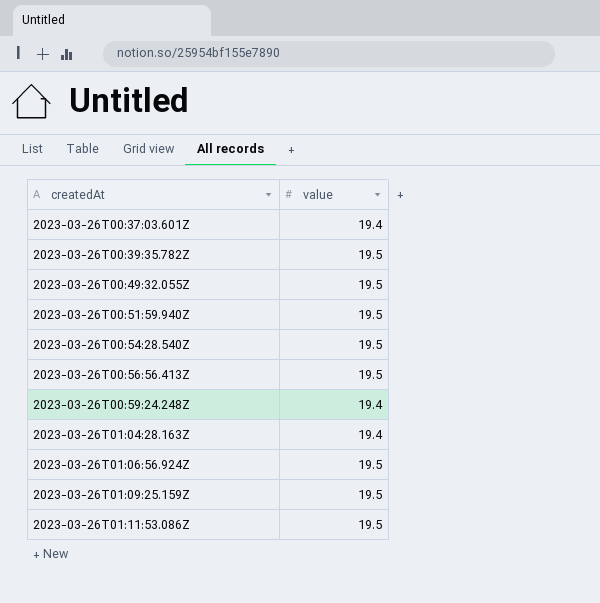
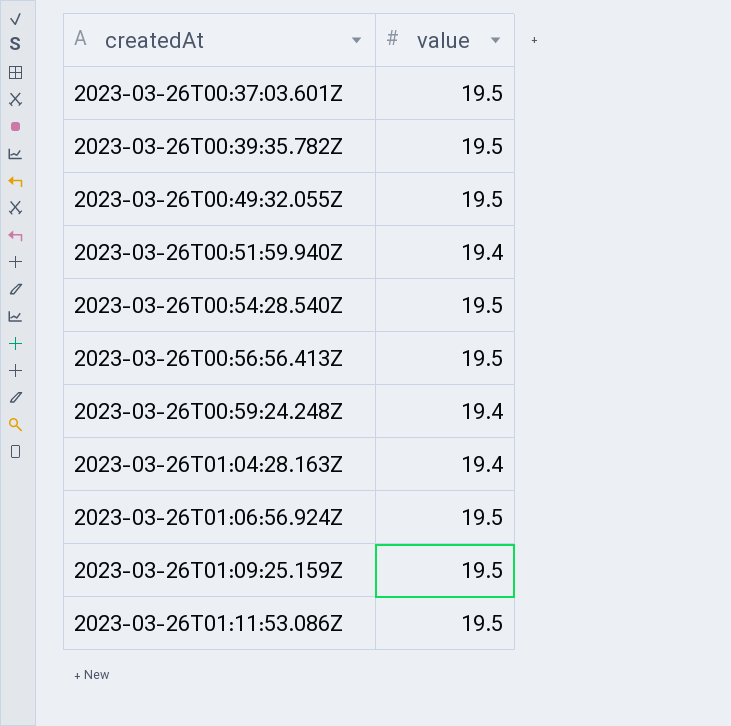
2023-03-26T00:37:03.601Z | value: 19.4 -> 19.5
2023-03-26T00:51:59.940Z | value: 19.5 -> 19.4

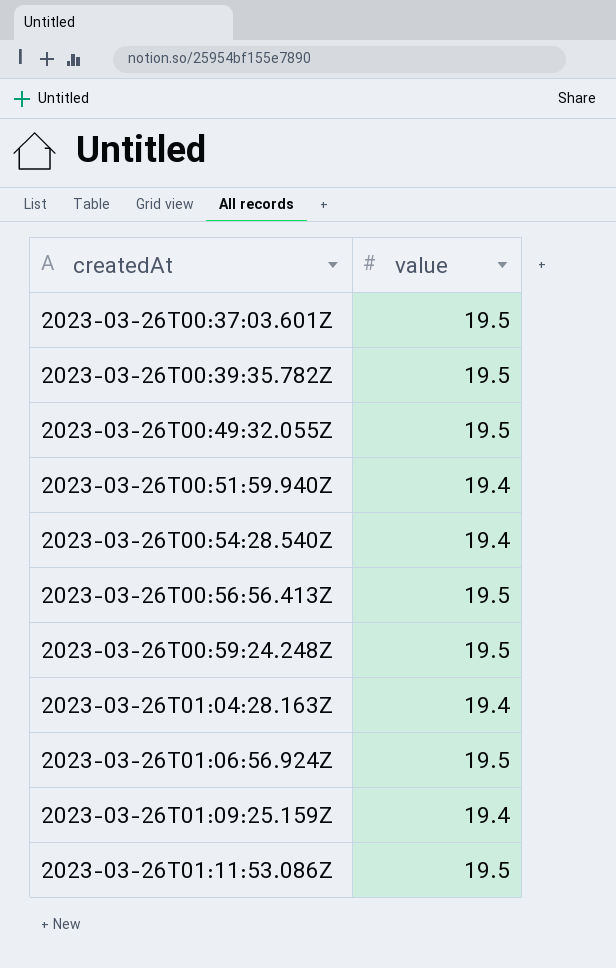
2023-03-26T00:54:28.540Z | value: 19.5 -> 19.4
2023-03-26T00:59:24.248Z | value: 19.4 -> 19.5
2023-03-26T01:09:25.159Z | value: 19.5 -> 19.4

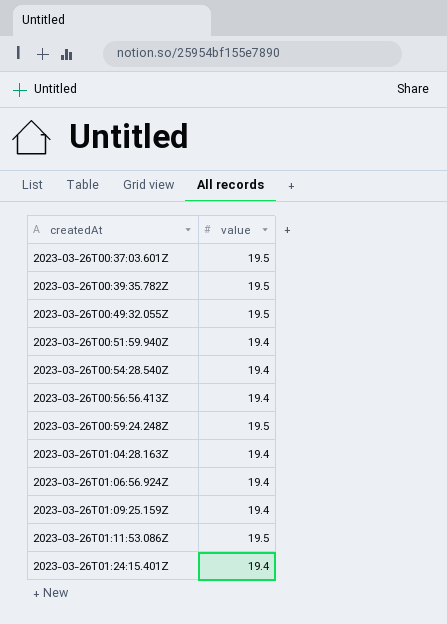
2023-03-26T00:56:56.413Z | value: 19.5 -> 19.4
2023-03-26T01:06:56.924Z | value: 19.5 -> 19.4
row 2023-03-26T01:24:15.401Z: none -> 19.4

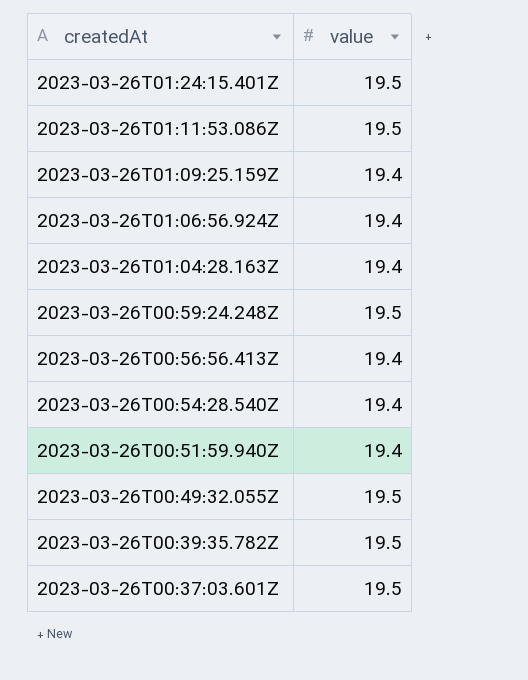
row order: createdAt ascending -> createdAt descending
2023-03-26T01:24:15.401Z | value: 19.4 -> 19.5

